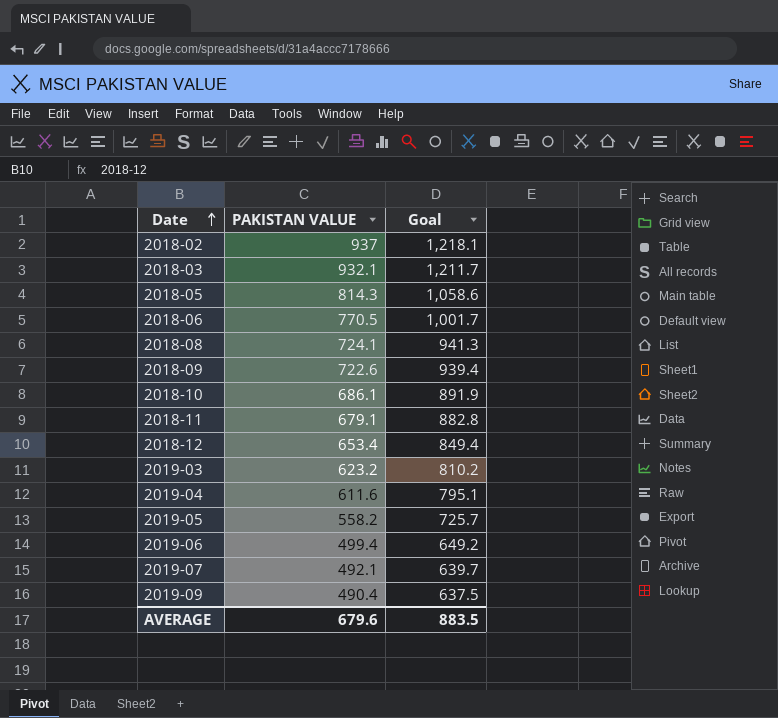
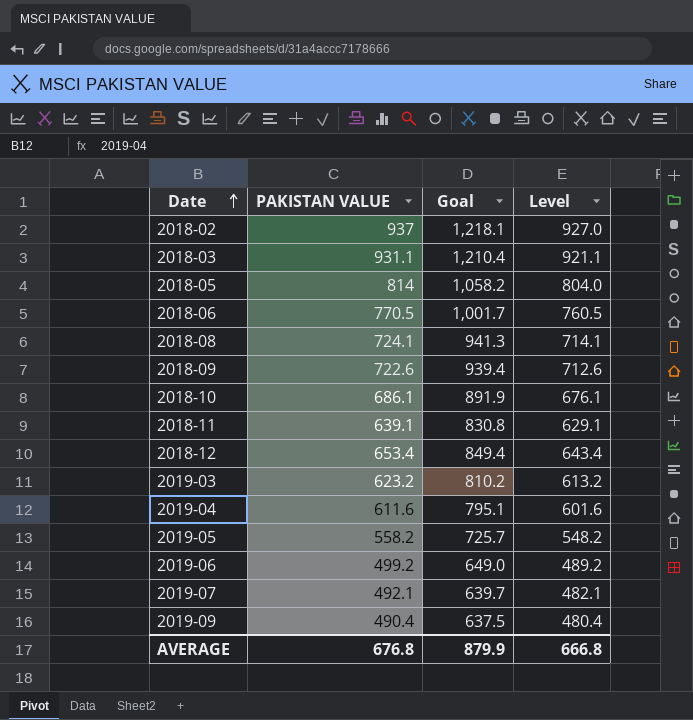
column Level | formula: none -> [PAKISTAN VALUE] - 10
2018-03 | PAKISTAN VALUE: 932.1 -> 931.1
2018-03 | Goal: 1,211.7 -> 1,210.4
2018-05 | PAKISTAN VALUE: 814.3 -> 814
2018-05 | Goal: 1,058.6 -> 1,058.2
2018-11 | PAKISTAN VALUE: 679.1 -> 639.1
2018-11 | Goal: 882.8 -> 830.8
2019-06 | PAKISTAN VALUE: 499.4 -> 499.2
2019-06 | Goal: 649.2 -> 649.0
AVERAGE | PAKISTAN VALUE: 679.6 -> 676.8
AVERAGE | Goal: 883.5 -> 879.9

